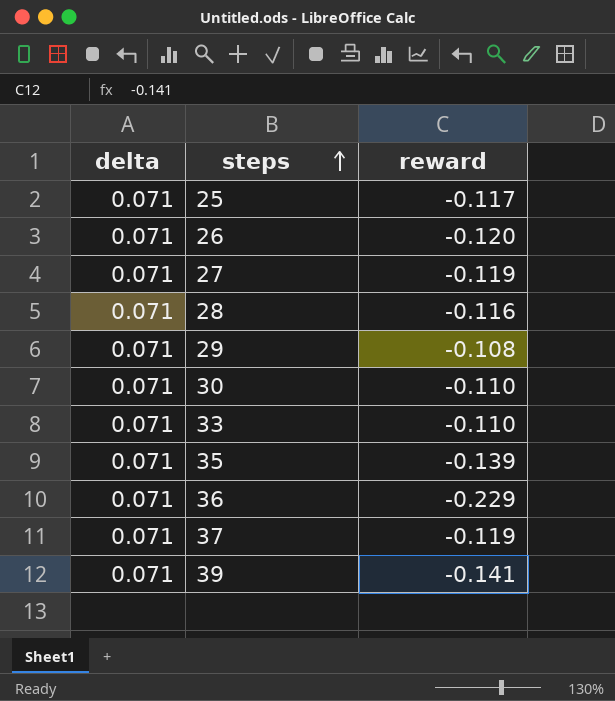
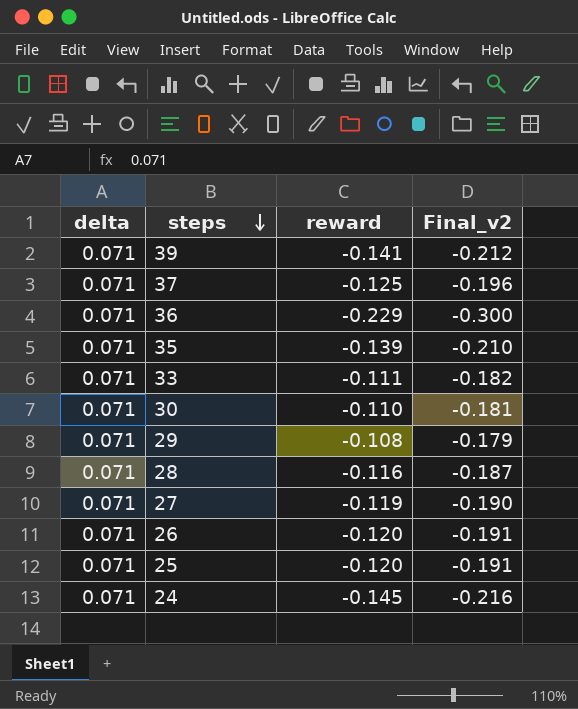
row order: steps ascending -> steps descending
column Final_v2 | formula: none -> [reward] - [delta]
37 | reward: -0.119 -> -0.125
33 | reward: -0.110 -> -0.111
25 | reward: -0.117 -> -0.120
row 24: none -> 0.071 | -0.145 | -0.216

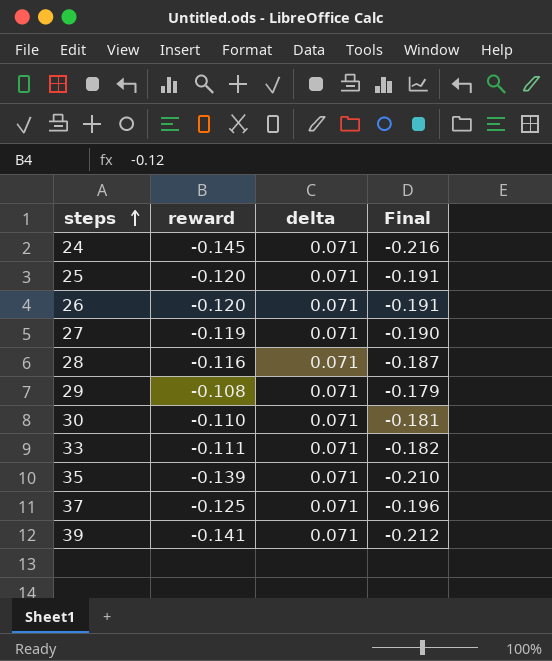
row order: steps descending -> steps ascending
column delta | position: 1 -> 3
column name: Final_v2 -> Final
row 36: 0.071 | -0.229 | -0.300 -> none

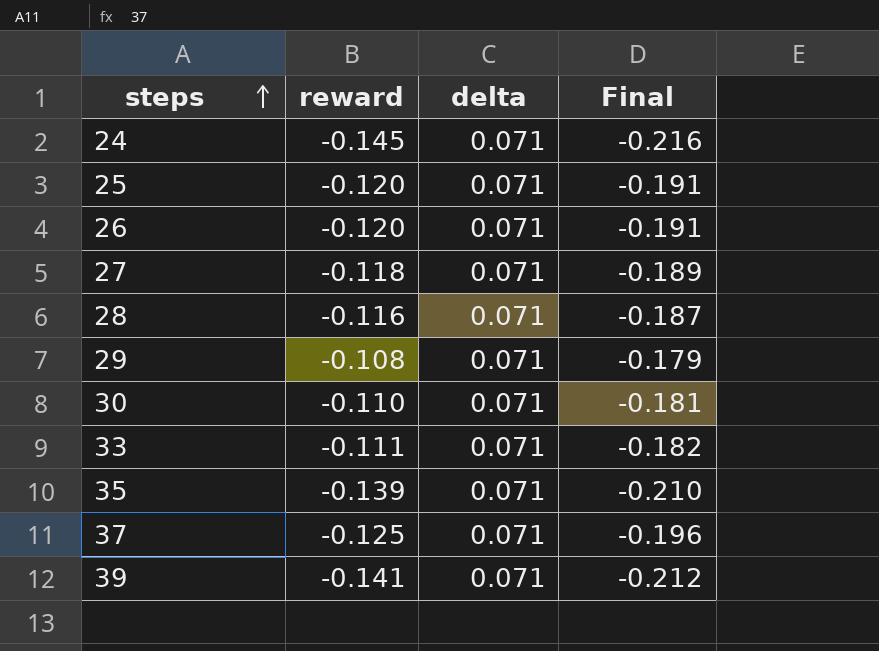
27 | reward: -0.119 -> -0.118
27 | Final: -0.190 -> -0.189

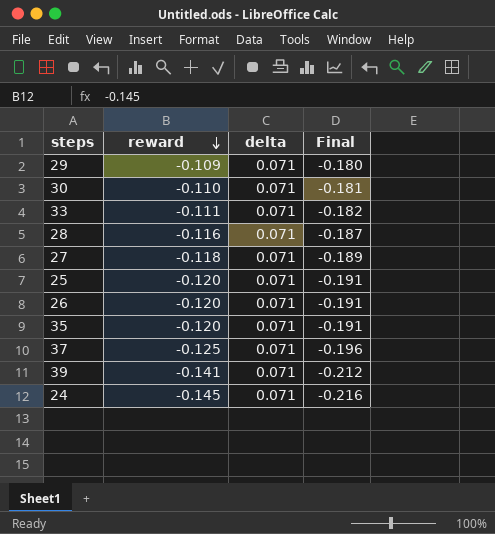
row order: steps ascending -> reward descending
29 | reward: -0.108 -> -0.109
29 | Final: -0.179 -> -0.180
35 | reward: -0.139 -> -0.120
35 | Final: -0.210 -> -0.191

